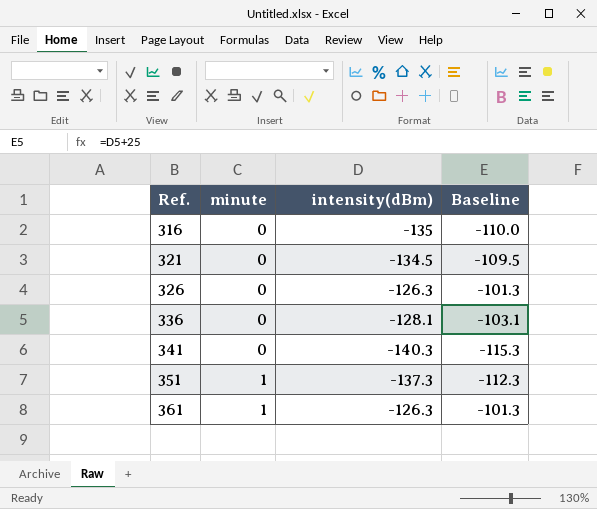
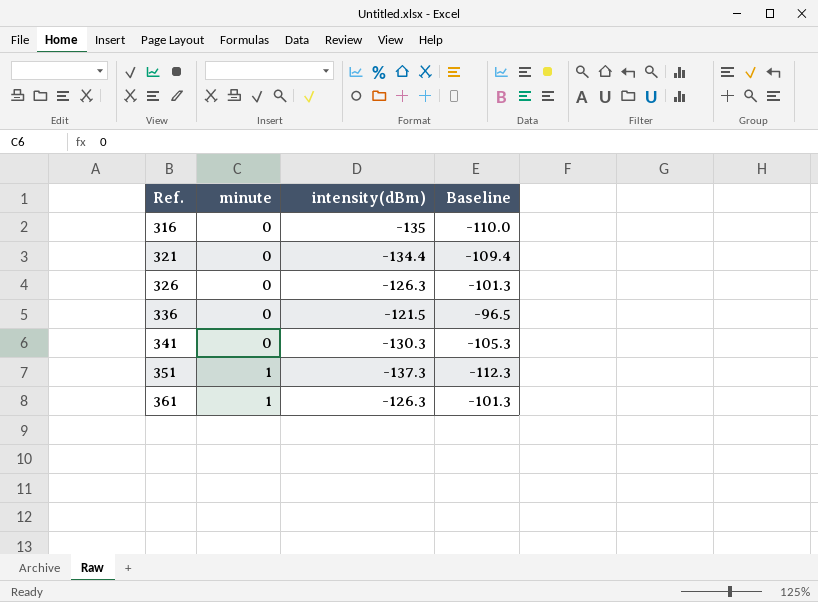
321 | intensity(dBm): -134.5 -> -134.4
321 | Baseline: -109.5 -> -109.4
336 | intensity(dBm): -128.1 -> -121.5
336 | Baseline: -103.1 -> -96.5
341 | intensity(dBm): -140.3 -> -130.3
341 | Baseline: -115.3 -> -105.3

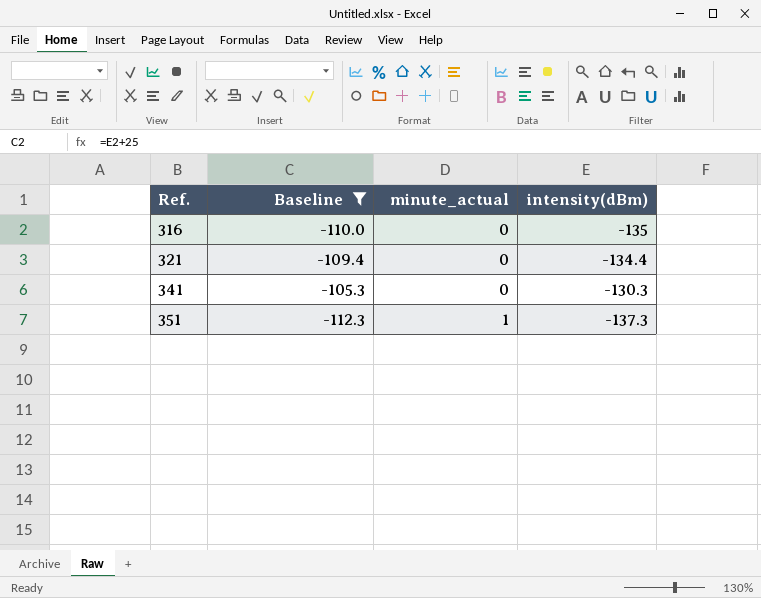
filter: none -> Baseline <= -105.3
column Baseline | position: 4 -> 2
column name: minute -> minute_actual

